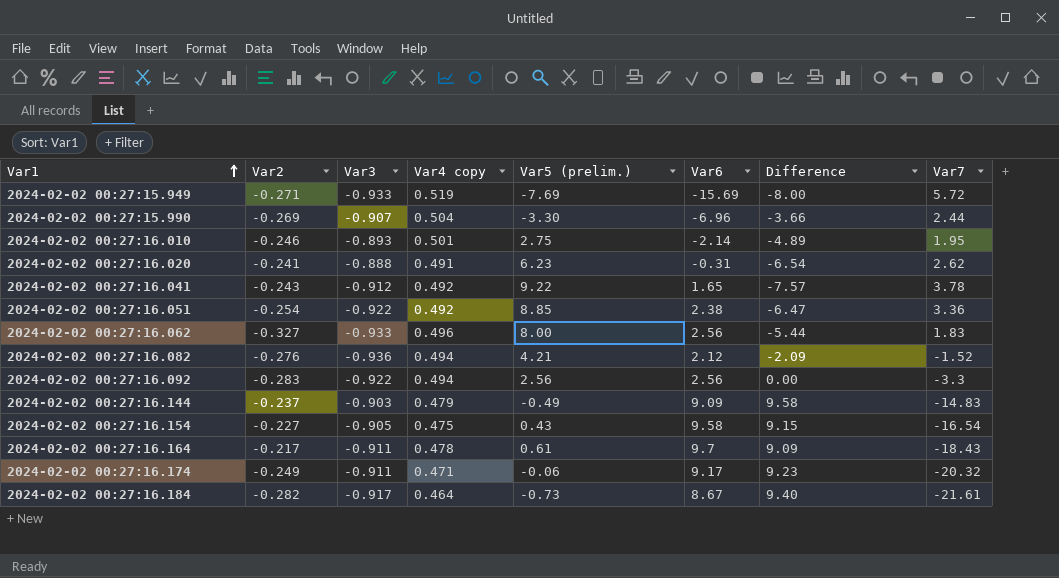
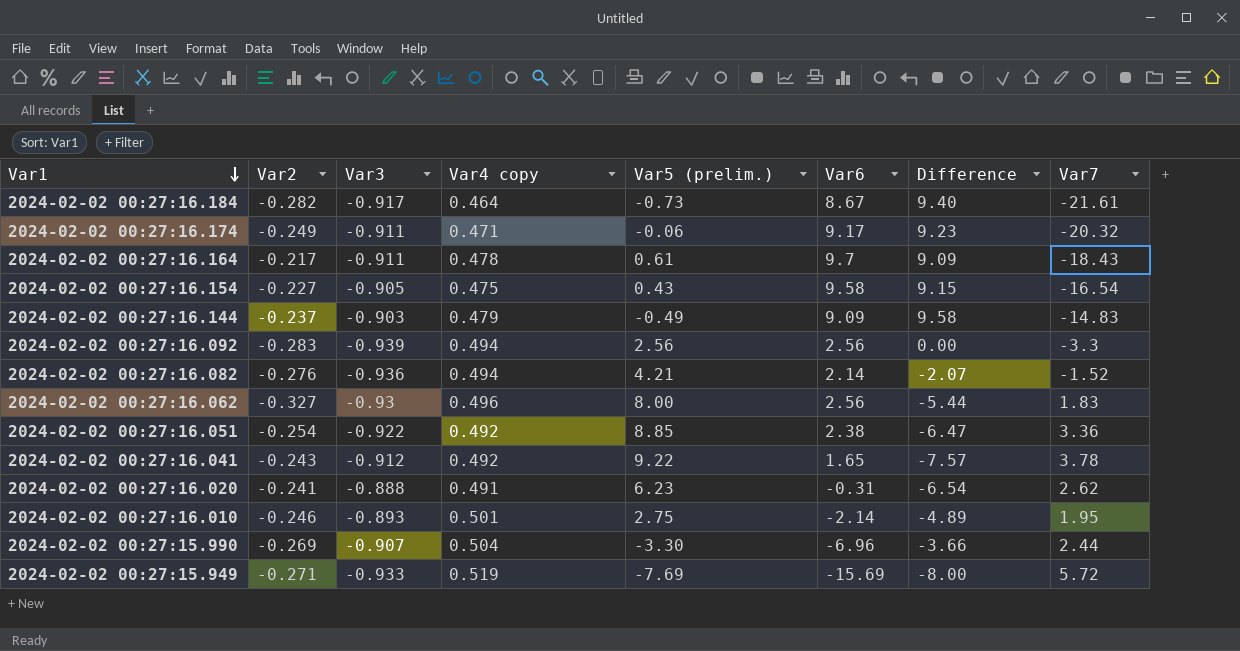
row order: Var1 ascending -> Var1 descending
2024-02-02 00:27:16.092 | Var3: -0.922 -> -0.939
2024-02-02 00:27:16.082 | Var6: 2.12 -> 2.14
2024-02-02 00:27:16.082 | Difference: -2.09 -> -2.07
2024-02-02 00:27:16.062 | Var3: -0.933 -> -0.93

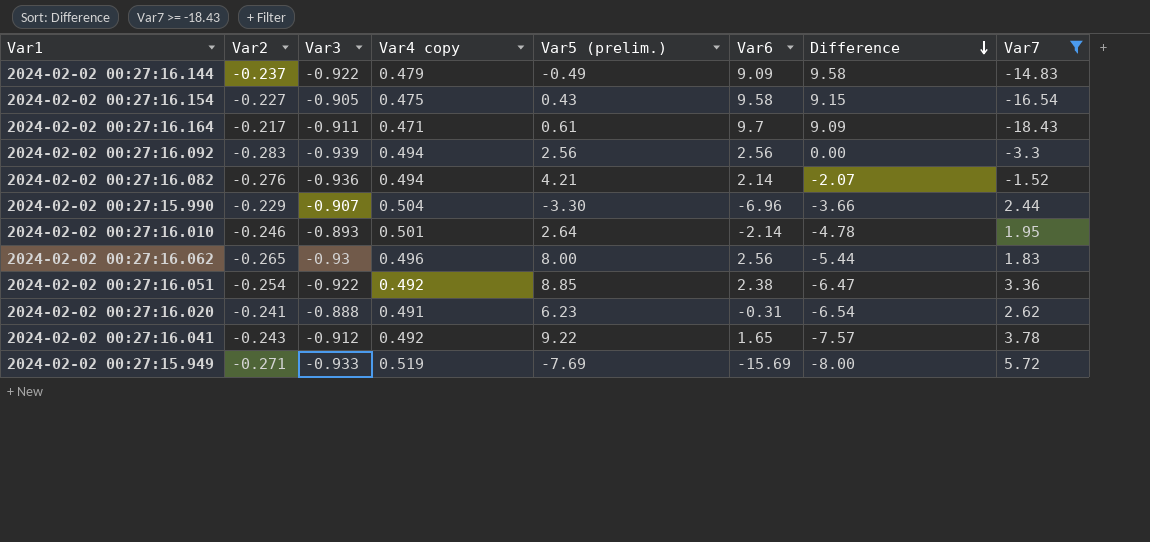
filter: none -> Var7 >= -18.43
row order: Var1 descending -> Difference descending
2024-02-02 00:27:16.144 | Var3: -0.903 -> -0.922
2024-02-02 00:27:16.164 | Var4 copy: 0.478 -> 0.471
2024-02-02 00:27:15.990 | Var2: -0.269 -> -0.229
2024-02-02 00:27:16.010 | Var5 (prelim.): 2.75 -> 2.64
2024-02-02 00:27:16.010 | Difference: -4.89 -> -4.78
2024-02-02 00:27:16.062 | Var2: -0.327 -> -0.265

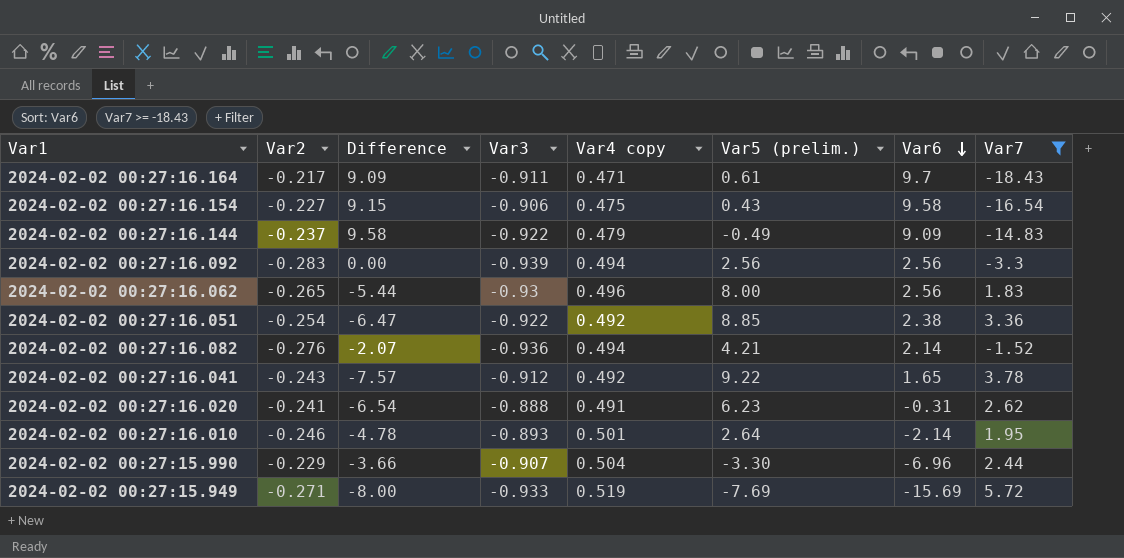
row order: Difference descending -> Var6 descending
column Difference | position: 7 -> 3
2024-02-02 00:27:16.154 | Var3: -0.905 -> -0.906

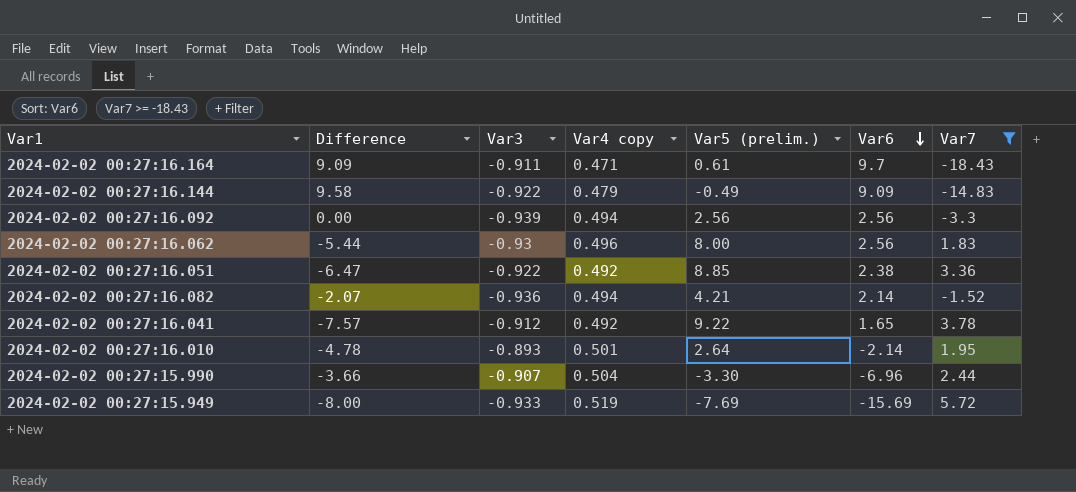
column Var2 | position: 2 -> none
row 2024-02-02 00:27:16.154: -0.227 | 9.15 | -0.906 | 0.475 | 0.43 | 9.58 | -16.54 -> none
row 2024-02-02 00:27:16.020: -0.241 | -6.54 | -0.888 | 0.491 | 6.23 | -0.31 | 2.62 -> none

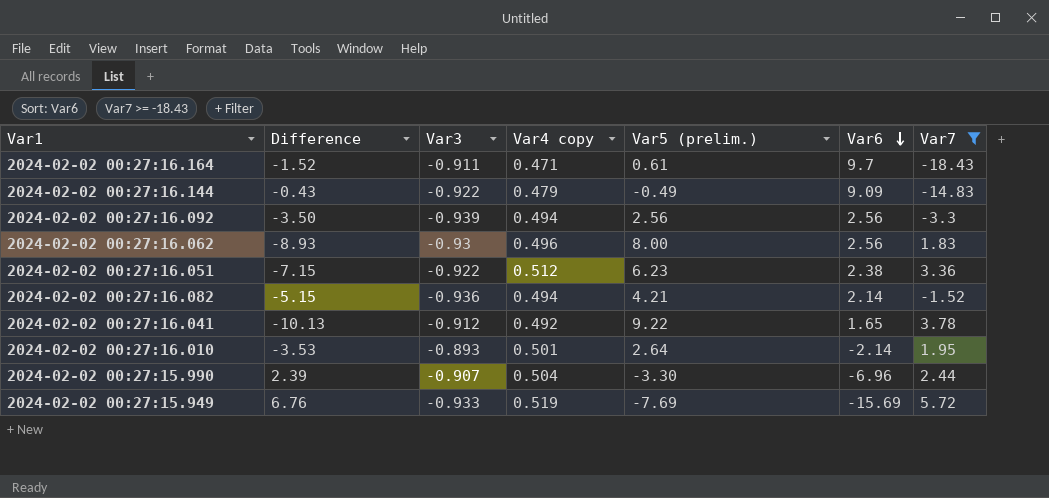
column Difference | formula: [Var6] - [Var5 (prelim.)] -> [Var3] - [Var5 (prelim.)]
2024-02-02 00:27:16.051 | Var4 copy: 0.492 -> 0.512
2024-02-02 00:27:16.051 | Var5 (prelim.): 8.85 -> 6.23

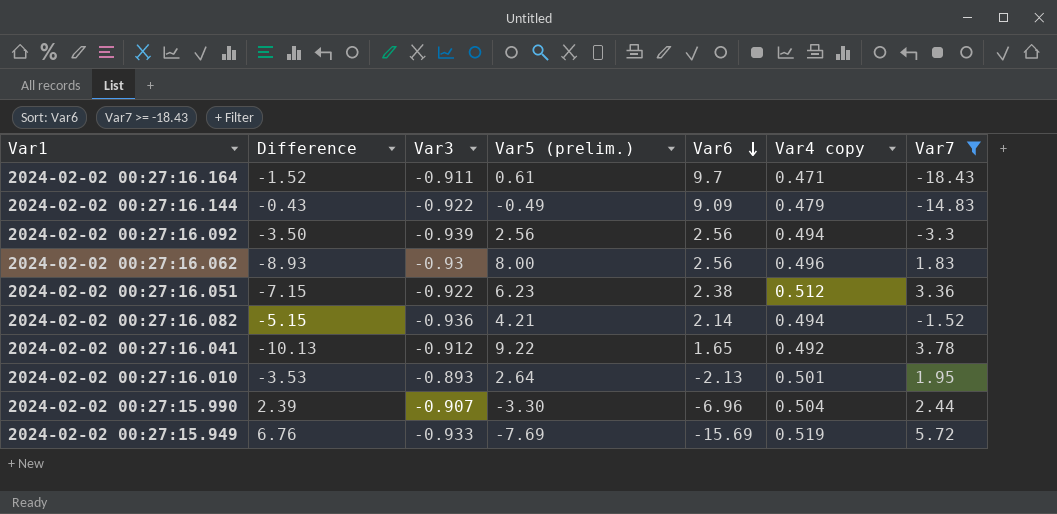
column Var4 copy | position: 4 -> 6
2024-02-02 00:27:16.010 | Var6: -2.14 -> -2.13

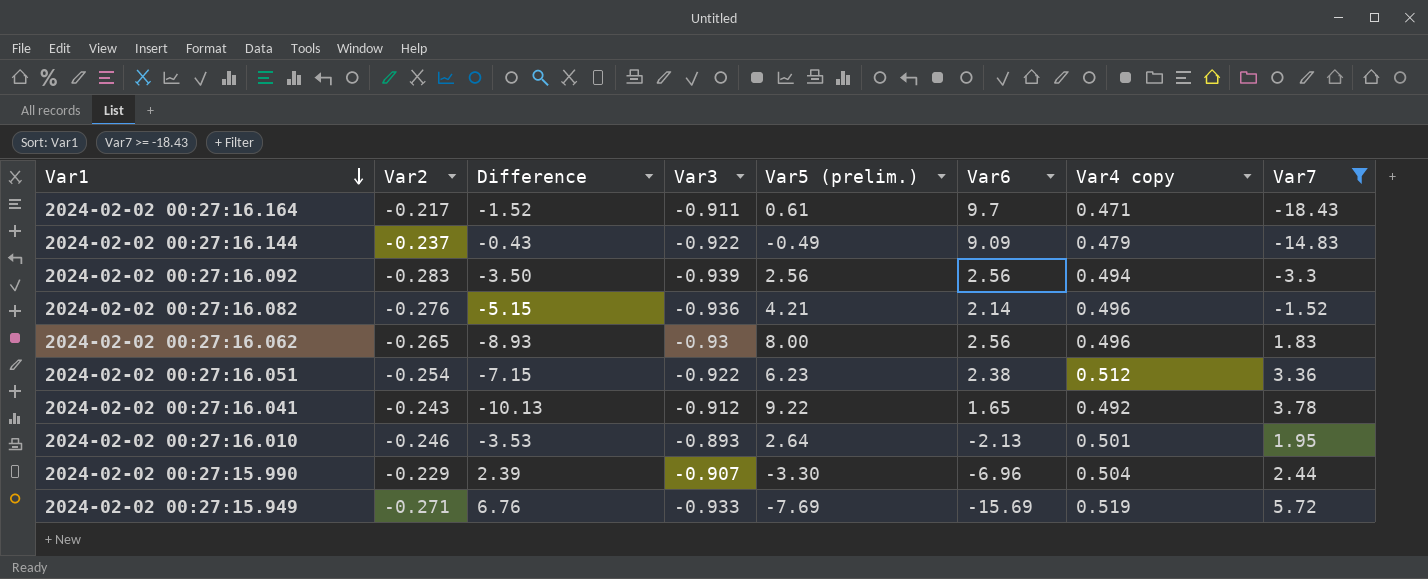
row order: Var6 descending -> Var1 descending
column Var2 | position: none -> 2
2024-02-02 00:27:16.082 | Var4 copy: 0.494 -> 0.496

